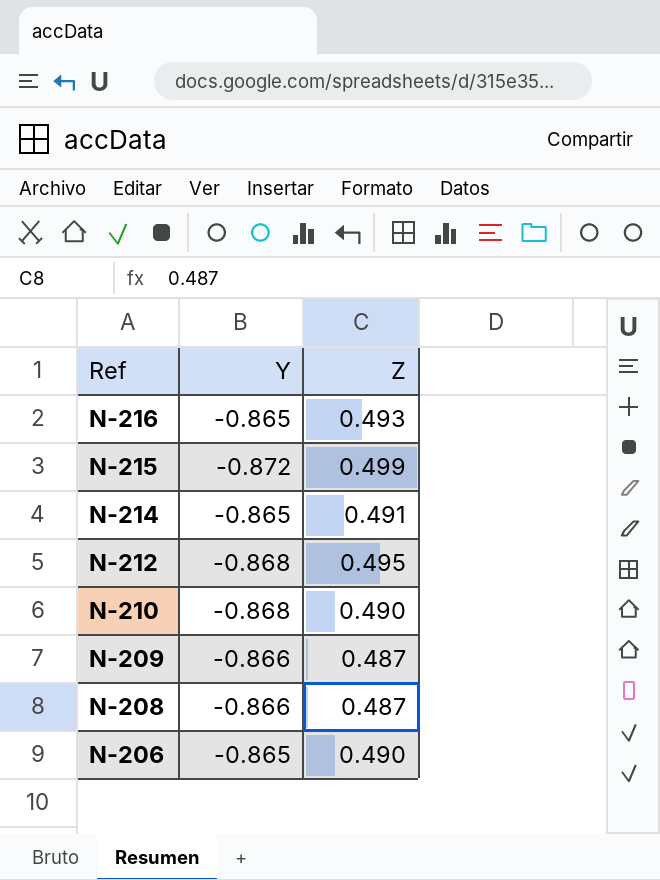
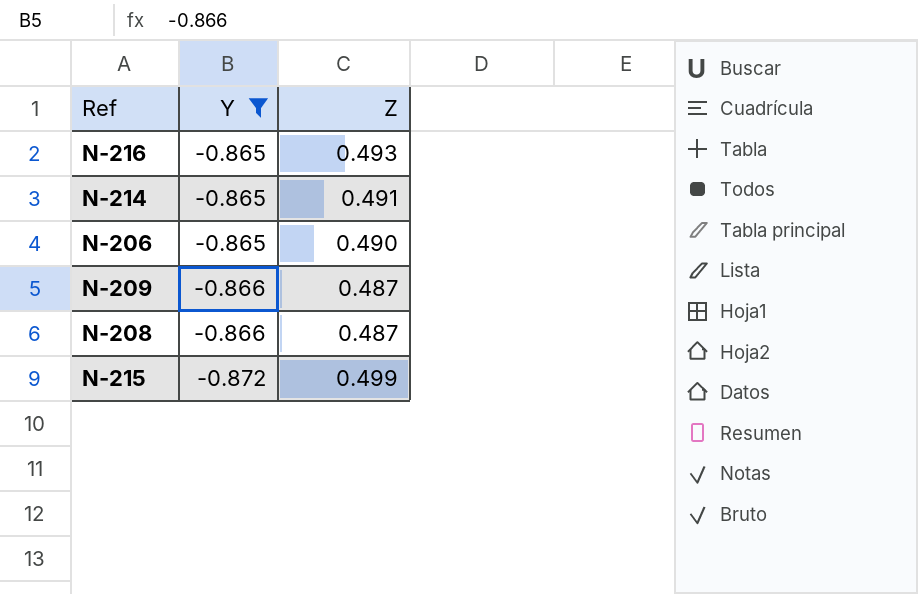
filter: none -> Y != -0.868
row order: Ref descending -> Y descending

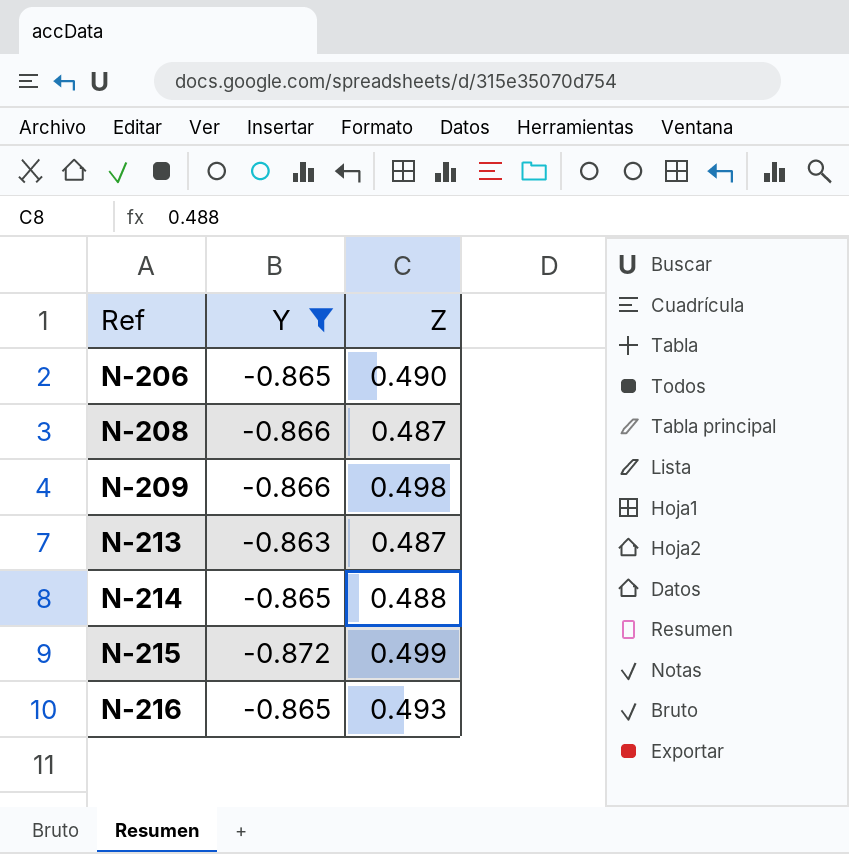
row order: Y descending -> Ref ascending
N-209 | Z: 0.487 -> 0.498
row N-213: none -> -0.863 | 0.487
N-214 | Z: 0.491 -> 0.488

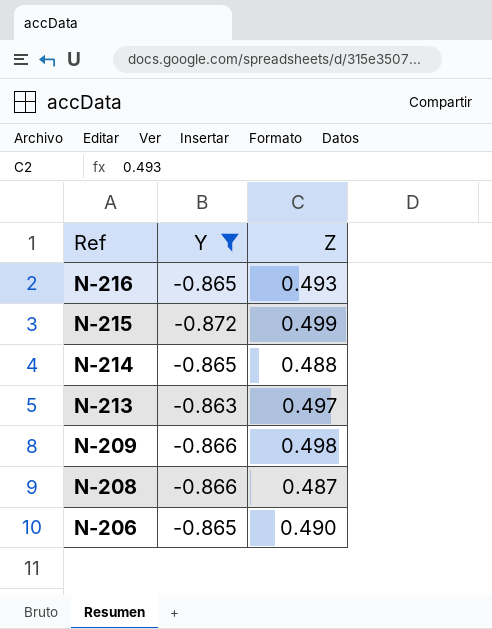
row order: Ref ascending -> Ref descending
N-213 | Z: 0.487 -> 0.497

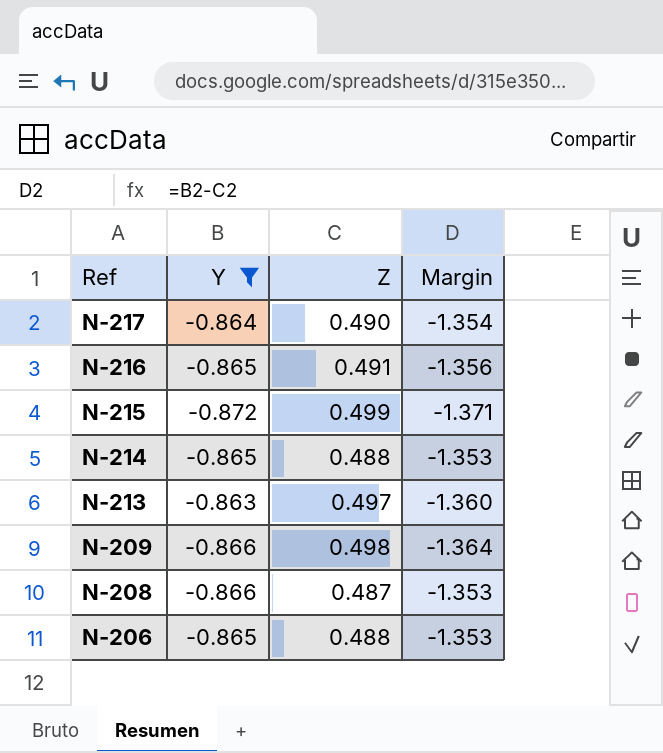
column Margin | formula: none -> [Y] - [Z]
row N-217: none -> -0.864 | 0.490 | -1.354
N-216 | Z: 0.493 -> 0.491
N-206 | Z: 0.490 -> 0.488

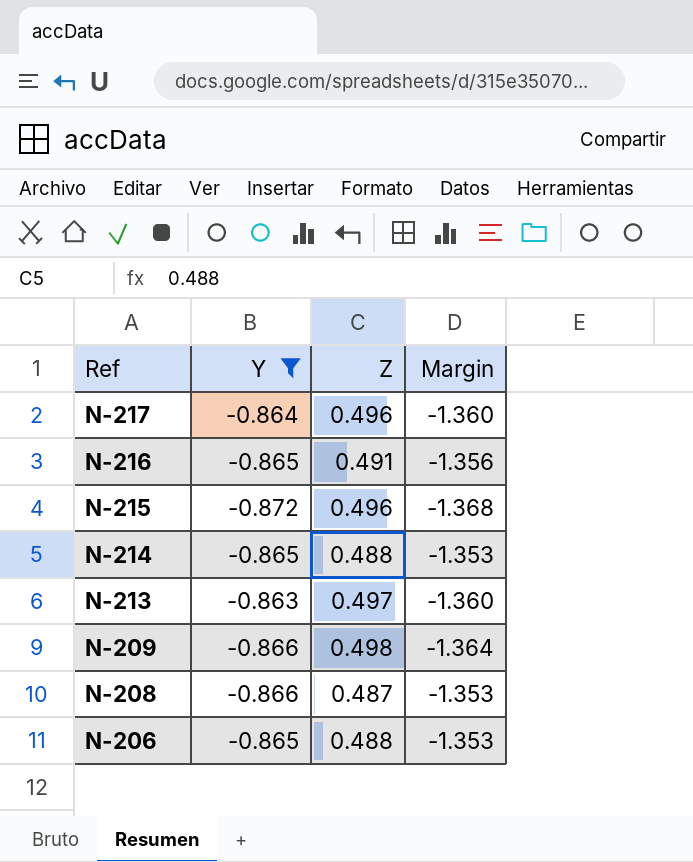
N-217 | Z: 0.490 -> 0.496
N-217 | Margin: -1.354 -> -1.360
N-215 | Z: 0.499 -> 0.496
N-215 | Margin: -1.371 -> -1.368

